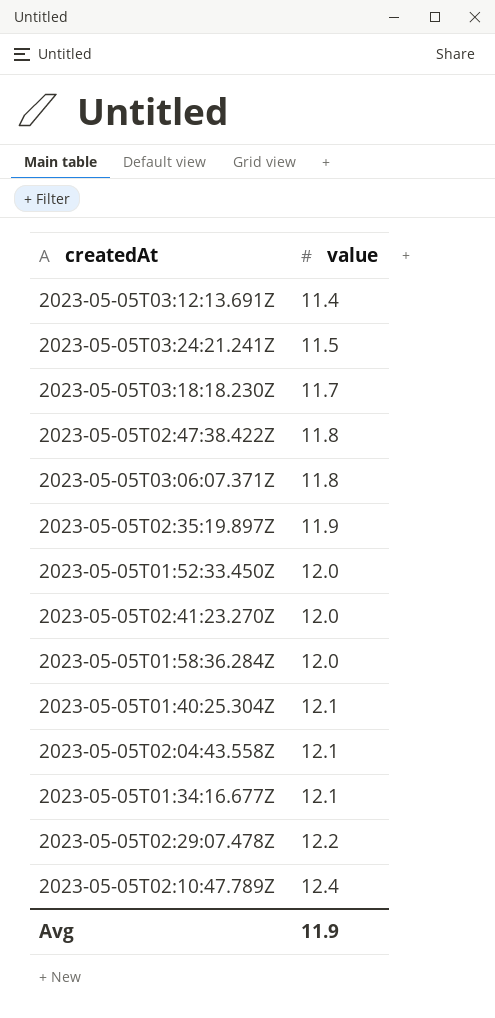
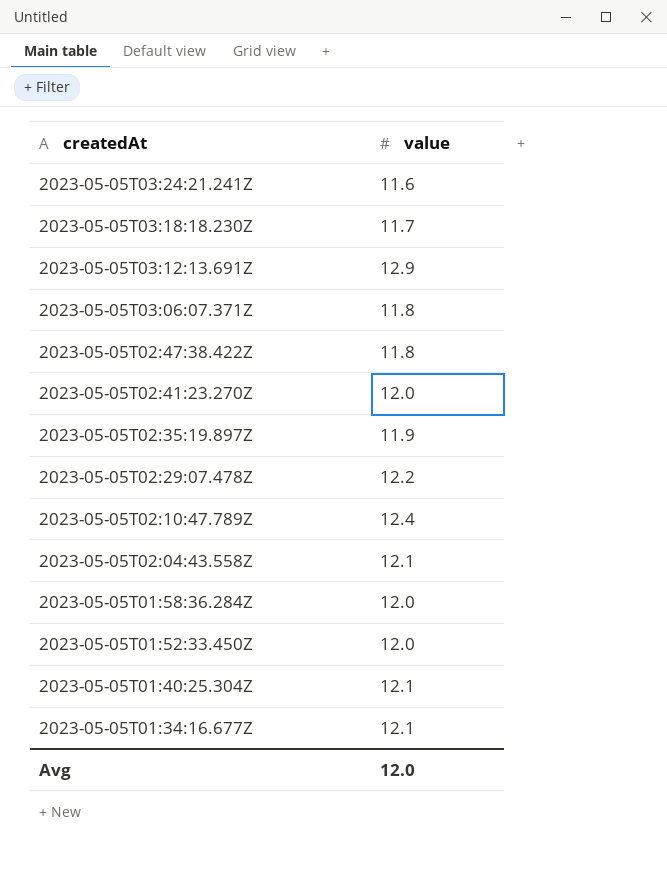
row order: value ascending -> createdAt descending
2023-05-05T03:24:21.241Z | value: 11.5 -> 11.6
2023-05-05T03:12:13.691Z | value: 11.4 -> 12.9
Avg | value: 11.9 -> 12.0

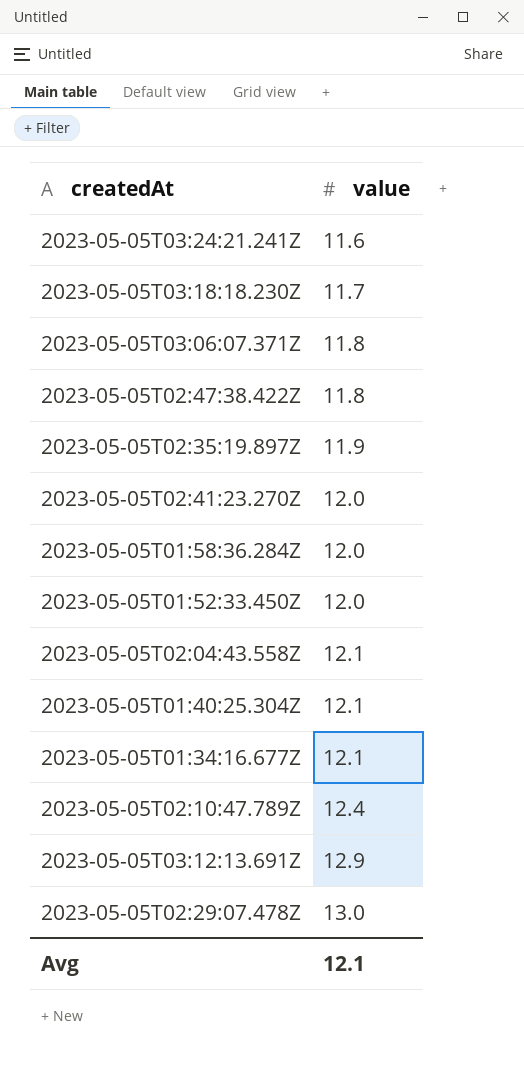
row order: createdAt descending -> value ascending
2023-05-05T02:29:07.478Z | value: 12.2 -> 13.0
Avg | value: 12.0 -> 12.1

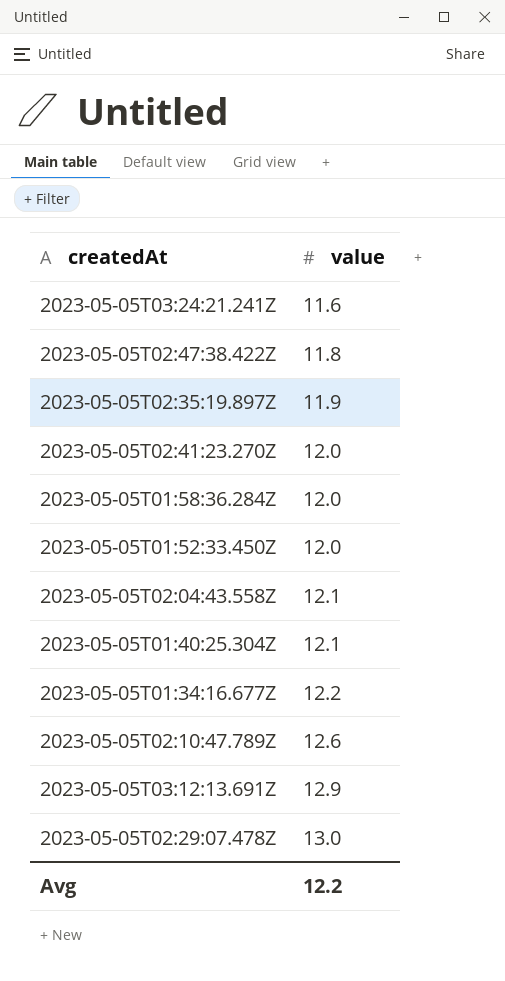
row 2023-05-05T03:18:18.230Z: 11.7 -> none
row 2023-05-05T03:06:07.371Z: 11.8 -> none
2023-05-05T01:34:16.677Z | value: 12.1 -> 12.2
2023-05-05T02:10:47.789Z | value: 12.4 -> 12.6
Avg | value: 12.1 -> 12.2

